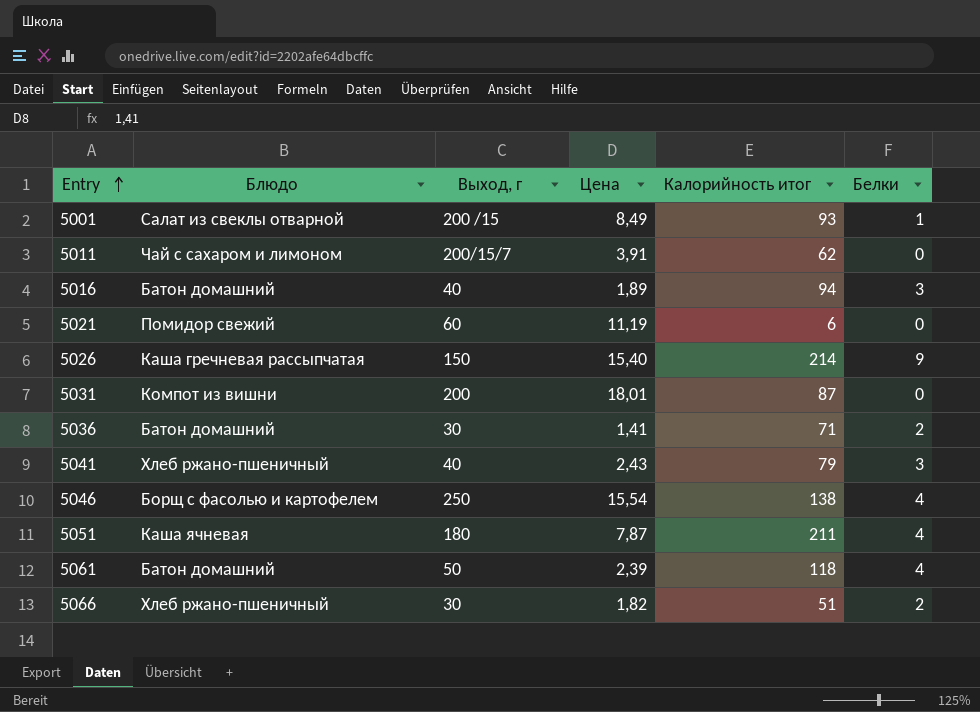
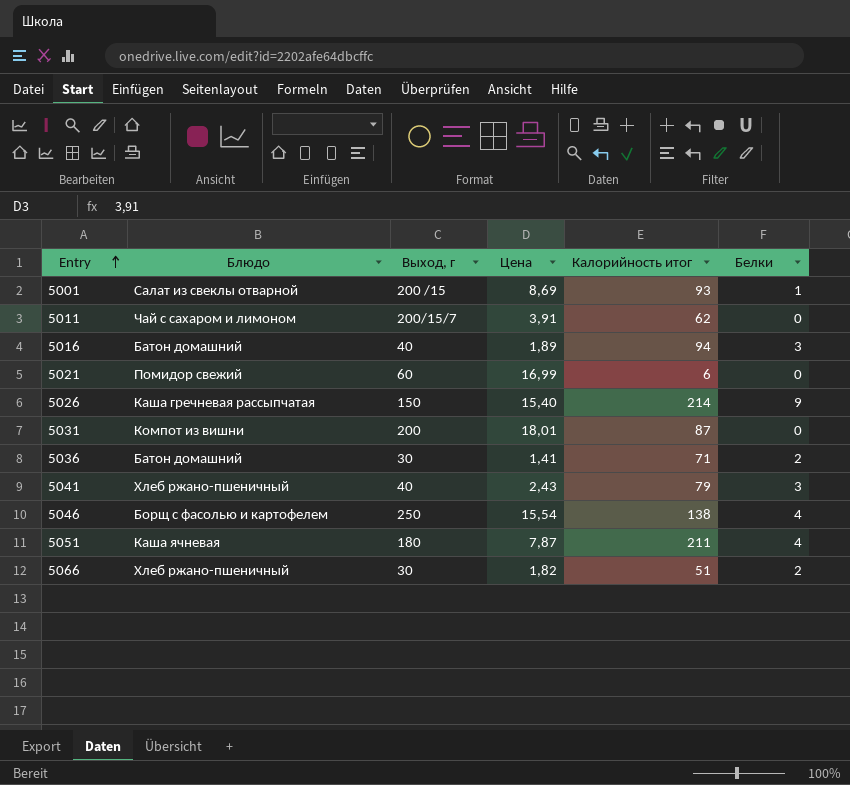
row 5061: Батон домашний | 50 | 2,39 | 118 | 4 -> none
5001 | Цена: 8,49 -> 8,69
5021 | Цена: 11,19 -> 16,99

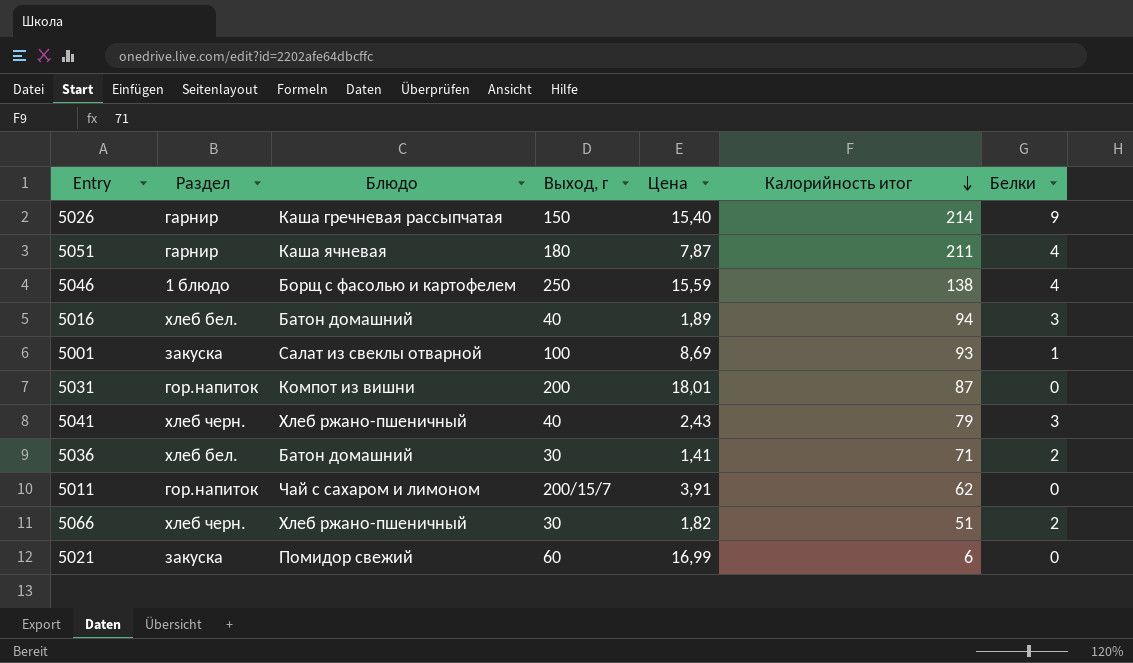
row order: Entry ascending -> Калорийность итог descending
column Раздел | position: none -> 2
5046 | Цена: 15,54 -> 15,59
5001 | Выход, г: 200 /15 -> 100

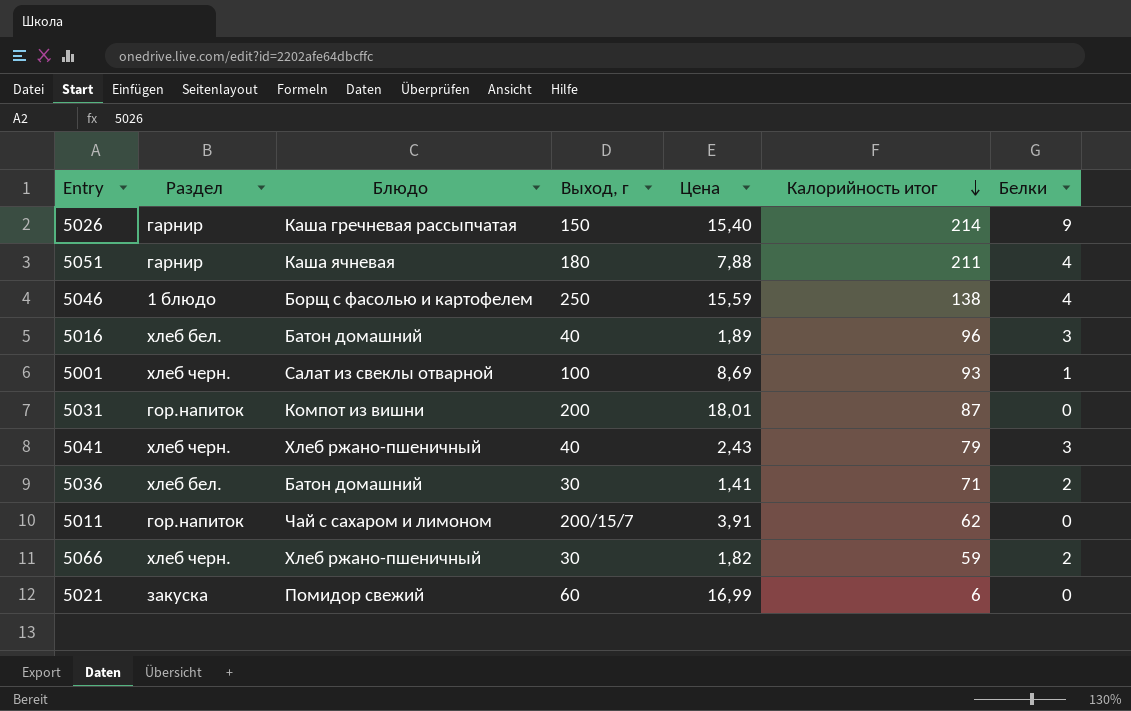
5051 | Цена: 7,87 -> 7,88
5016 | Калорийность итог: 94 -> 96
5001 | Раздел: закуска -> хлеб черн.
5066 | Калорийность итог: 51 -> 59

